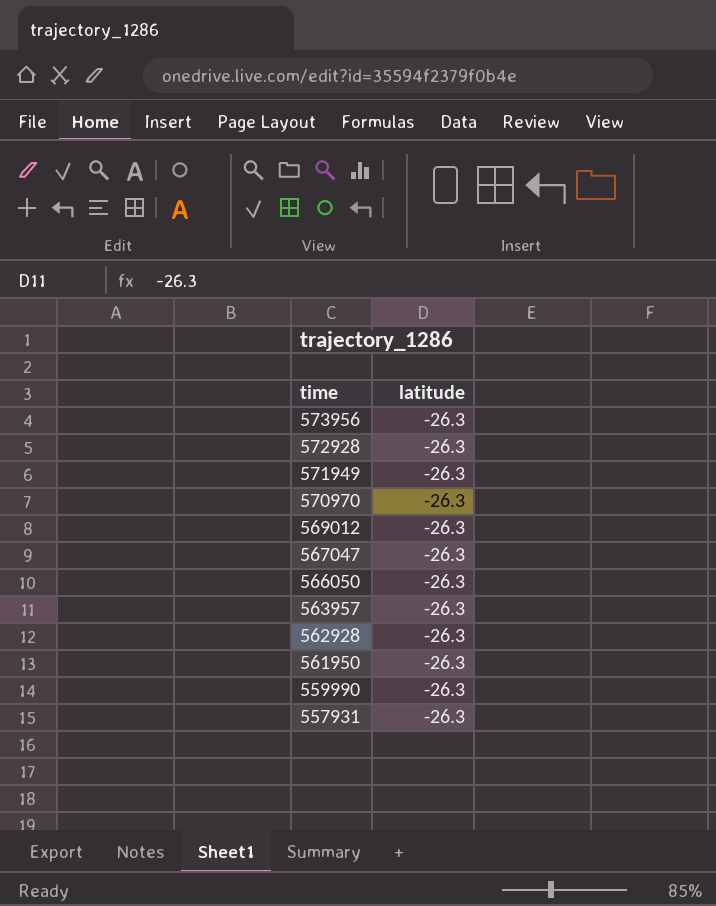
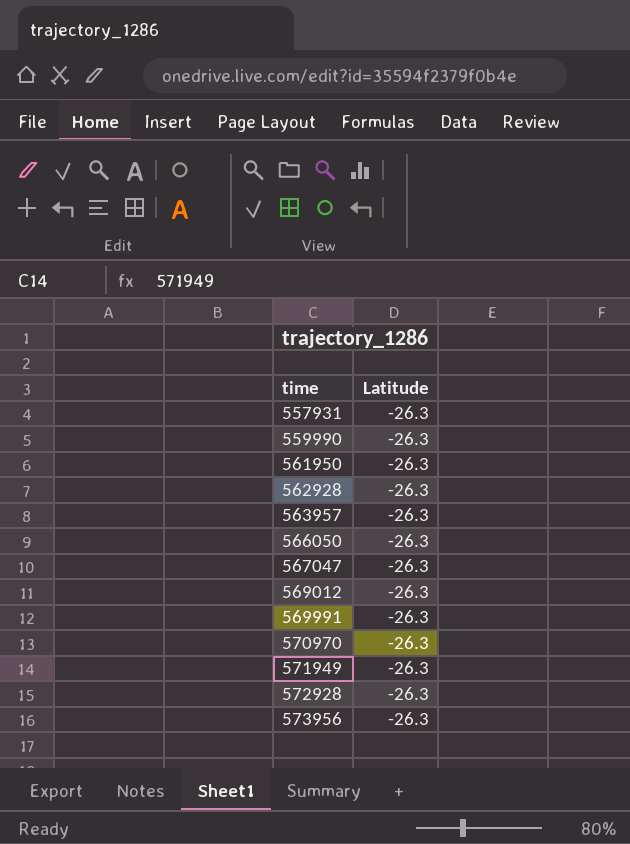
row order: time descending -> time ascending
column name: latitude -> Latitude
row 569991: none -> -26.3

